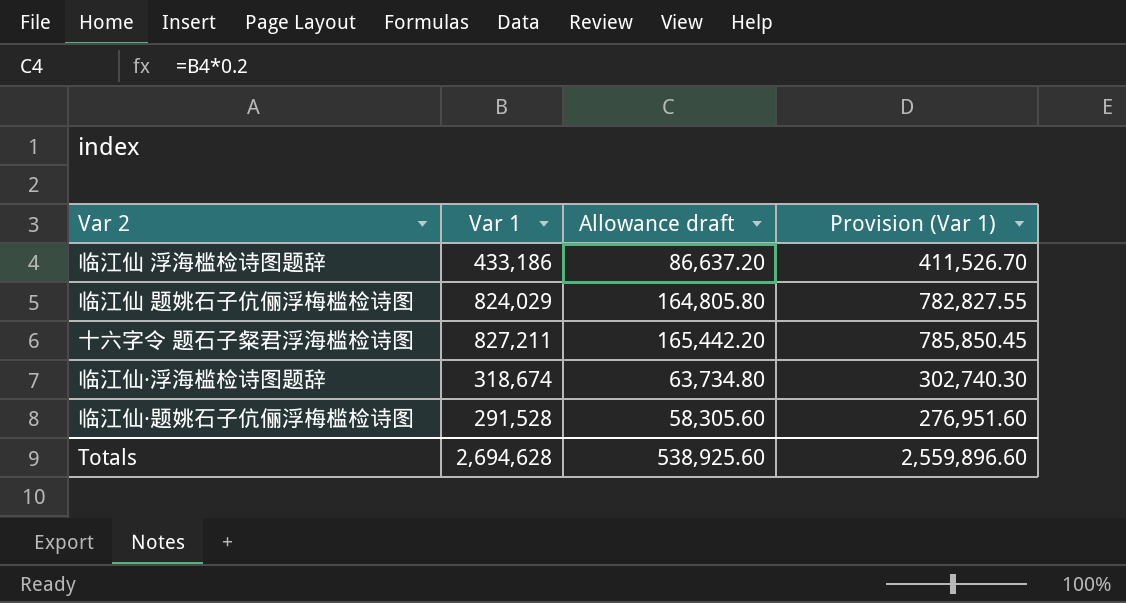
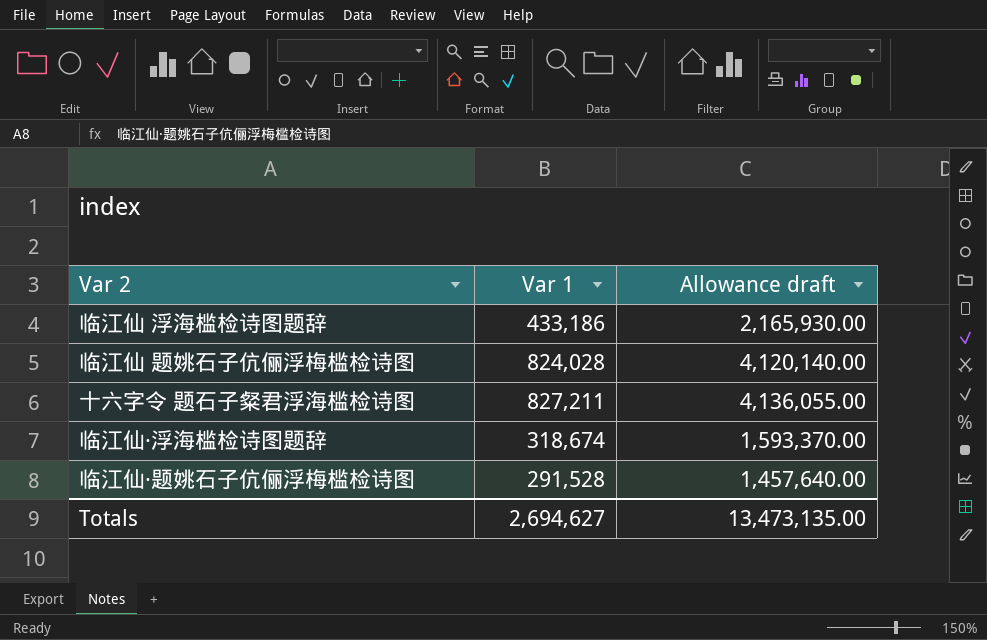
column Provision (Var 1) | formula: [Var 1] * 0.95 -> none
column Allowance draft | formula: [Var 1] * 0.2 -> [Var 1] * 5
临江仙 题姚石子伉俪浮梅槛检诗图 | Var 1: 824,029 -> 824,028
Totals | Var 1: 2,694,628 -> 2,694,627
Totals | Allowance draft: 538,925.60 -> 13,473,135.00

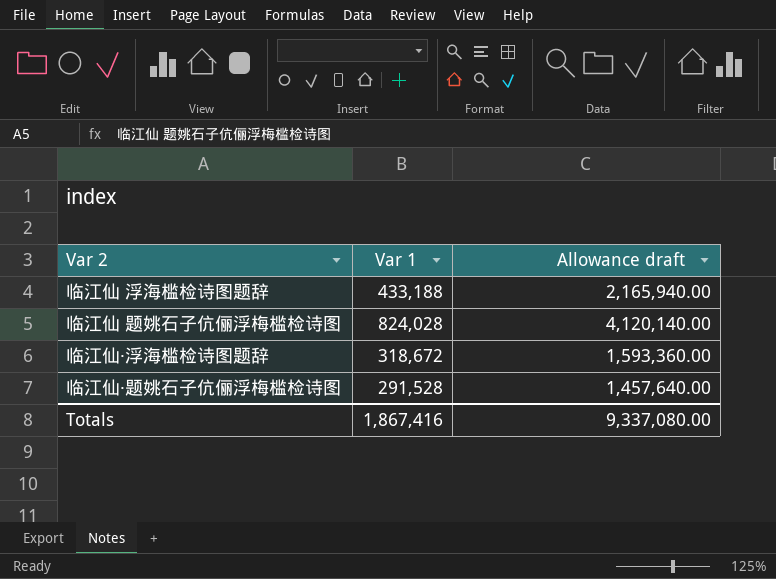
row 十六字令 题石子粲君浮海槛检诗图: 827,211 | 4,136,055.00 -> none
临江仙 浮海槛检诗图题辞 | Var 1: 433,186 -> 433,188
临江仙 浮海槛检诗图题辞 | Allowance draft: 2,165,930.00 -> 2,165,940.00
临江仙·浮海槛检诗图题辞 | Var 1: 318,674 -> 318,672
临江仙·浮海槛检诗图题辞 | Allowance draft: 1,593,370.00 -> 1,593,360.00
Totals | Var 1: 2,694,627 -> 1,867,416
Totals | Allowance draft: 13,473,135.00 -> 9,337,080.00

